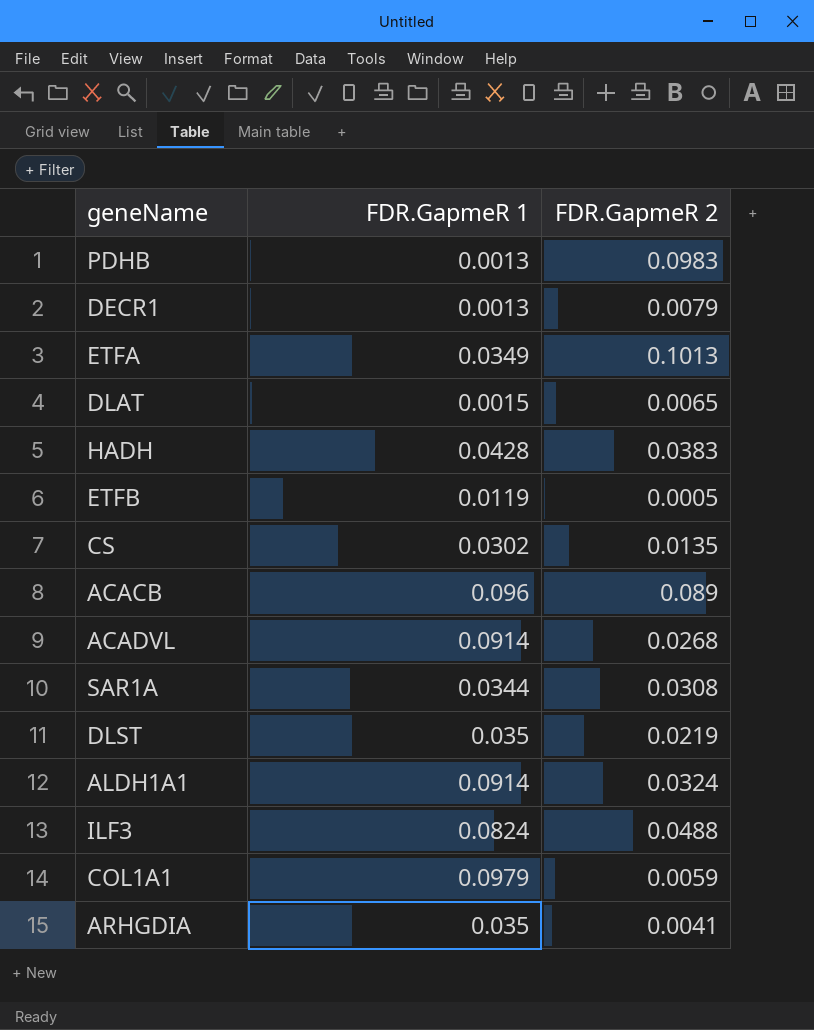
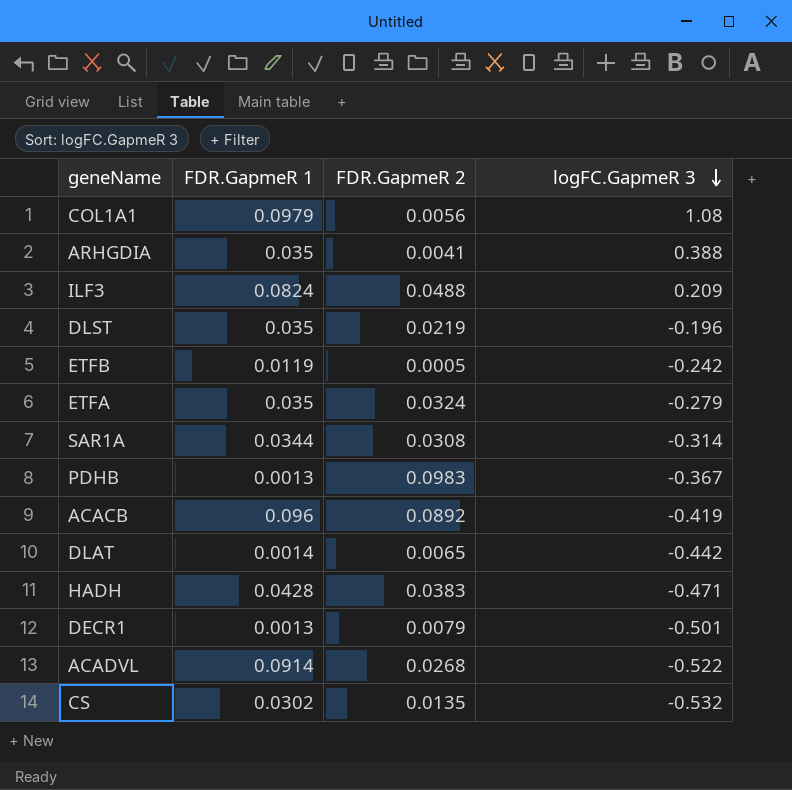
row order: none -> logFC.GapmeR 3 descending
column logFC.GapmeR 3 | position: none -> 4
row ALDH1A1: 0.0914 | 0.0324 -> none
COL1A1 | FDR.GapmeR 2: 0.0059 -> 0.0056
ETFA | FDR.GapmeR 1: 0.0349 -> 0.035
ETFA | FDR.GapmeR 2: 0.1013 -> 0.0324
ACACB | FDR.GapmeR 2: 0.089 -> 0.0892
DLAT | FDR.GapmeR 1: 0.0015 -> 0.0014

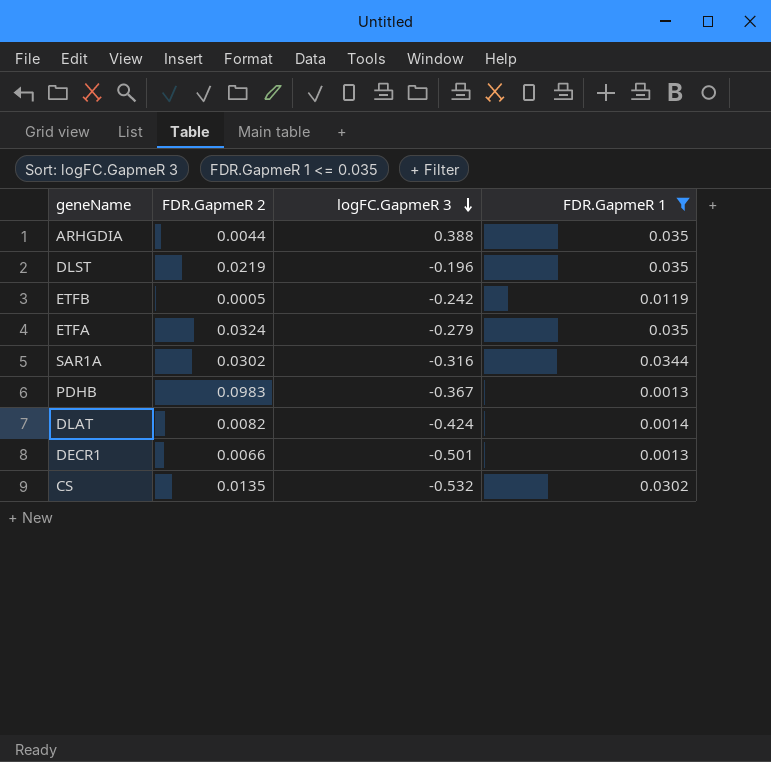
filter: none -> FDR.GapmeR 1 <= 0.035
column FDR.GapmeR 1 | position: 2 -> 4
ARHGDIA | FDR.GapmeR 2: 0.0041 -> 0.0044
SAR1A | FDR.GapmeR 2: 0.0308 -> 0.0302
SAR1A | logFC.GapmeR 3: -0.314 -> -0.316
DLAT | FDR.GapmeR 2: 0.0065 -> 0.0082
DLAT | logFC.GapmeR 3: -0.442 -> -0.424
DECR1 | FDR.GapmeR 2: 0.0079 -> 0.0066

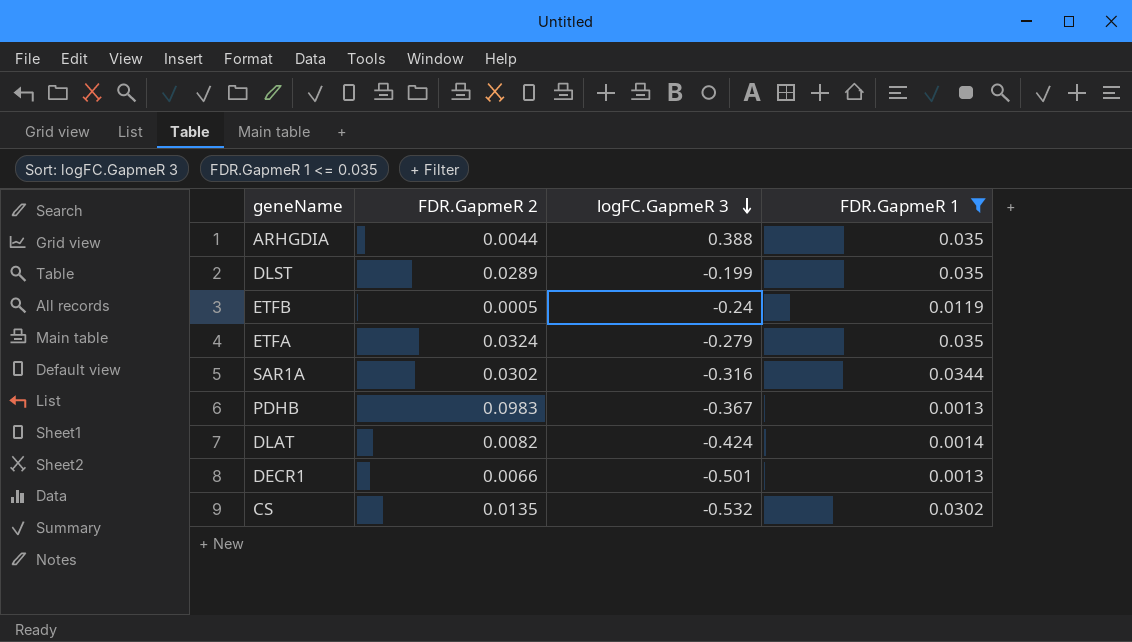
DLST | FDR.GapmeR 2: 0.0219 -> 0.0289
DLST | logFC.GapmeR 3: -0.196 -> -0.199
ETFB | logFC.GapmeR 3: -0.242 -> -0.24

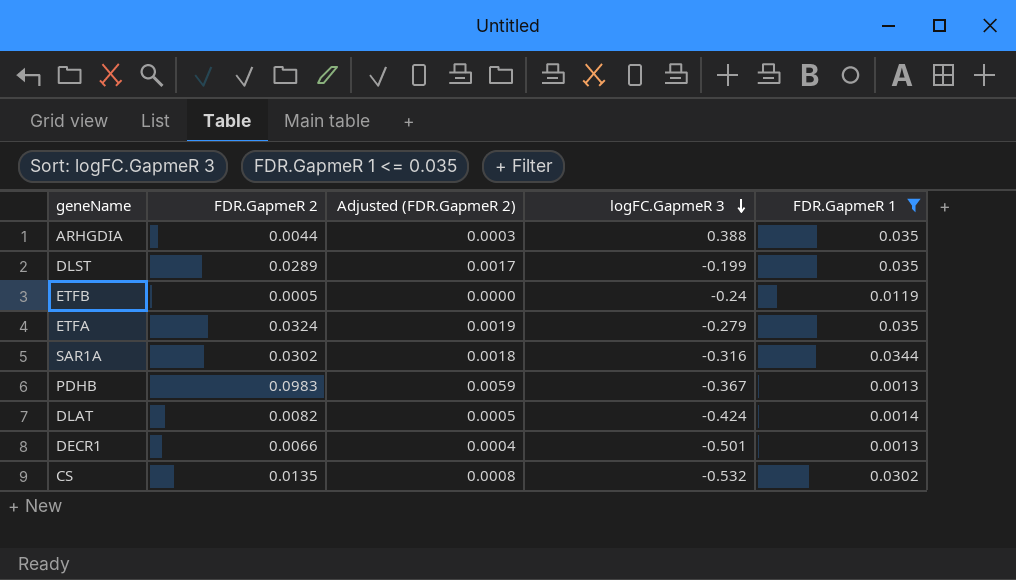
column Adjusted (FDR.GapmeR 2) | formula: none -> [FDR.GapmeR 2] * 0.06

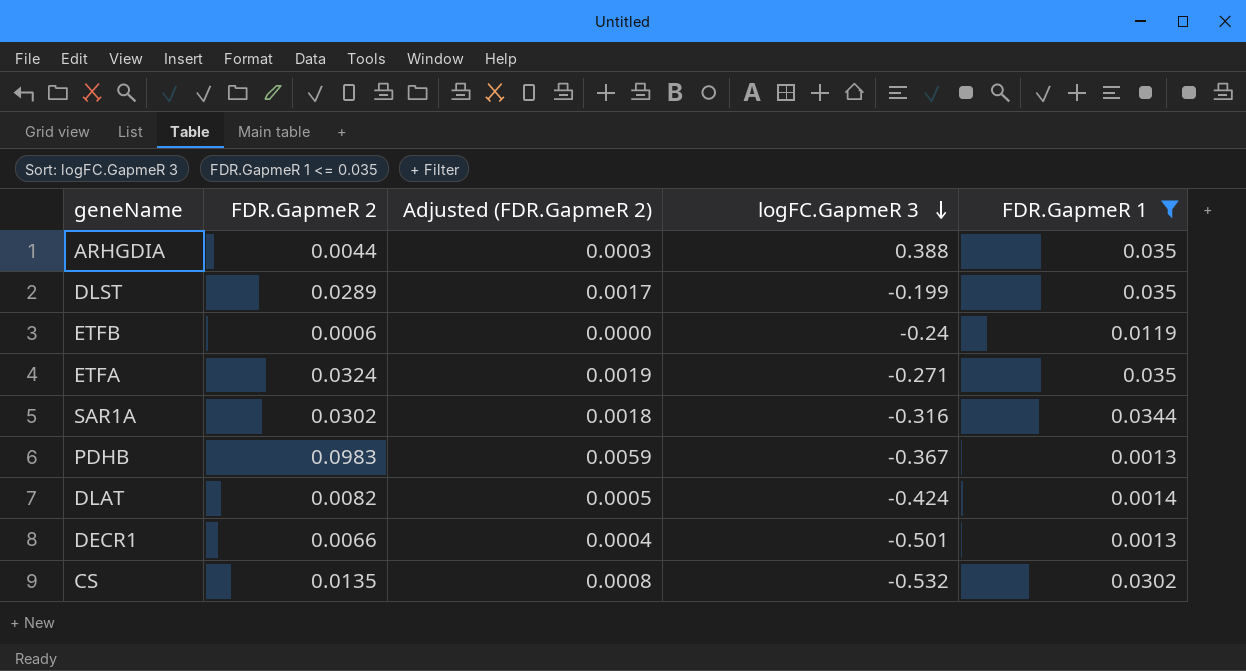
ETFB | FDR.GapmeR 2: 0.0005 -> 0.0006
ETFA | logFC.GapmeR 3: -0.279 -> -0.271

